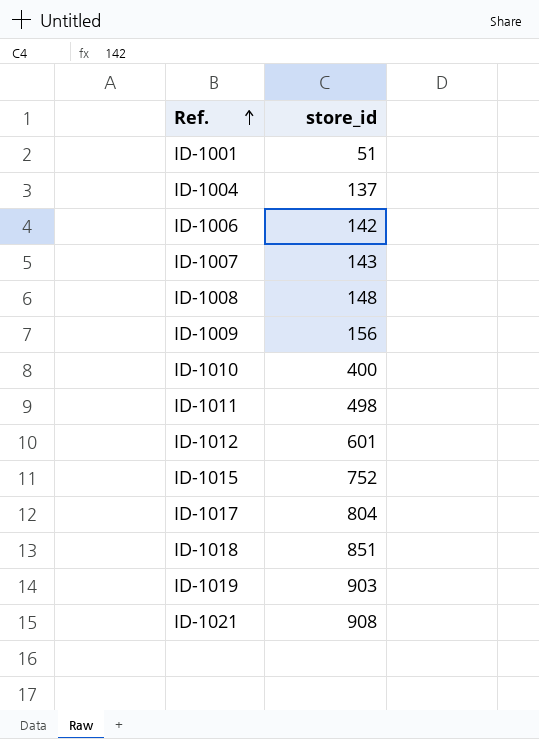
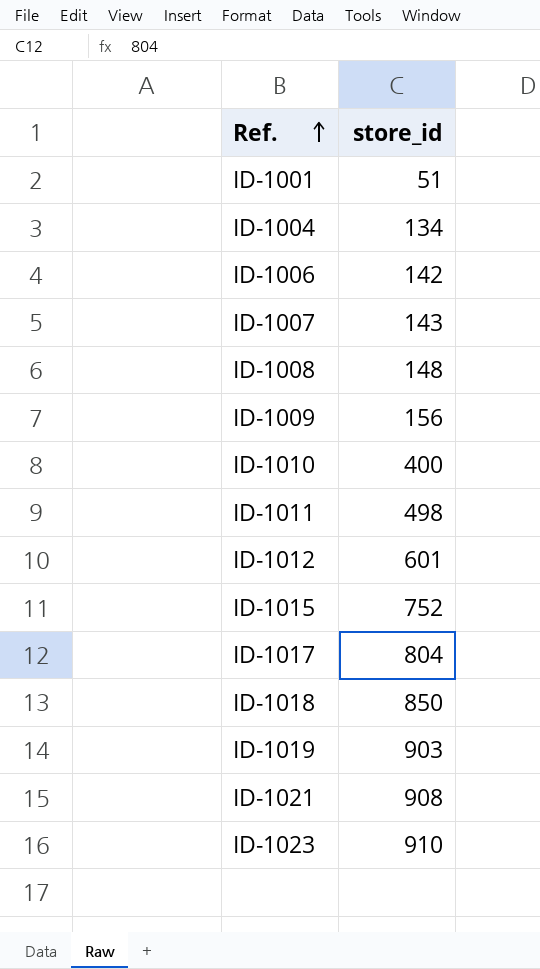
ID-1004 | store_id: 137 -> 134
ID-1018 | store_id: 851 -> 850
row ID-1023: none -> 910

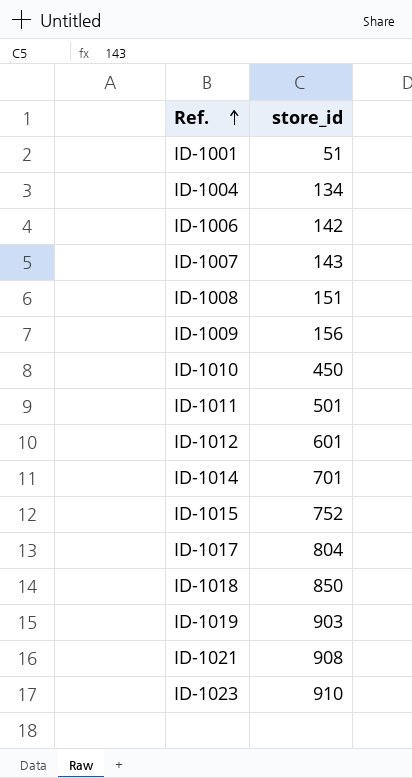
ID-1008 | store_id: 148 -> 151
ID-1010 | store_id: 400 -> 450
ID-1011 | store_id: 498 -> 501
row ID-1014: none -> 701

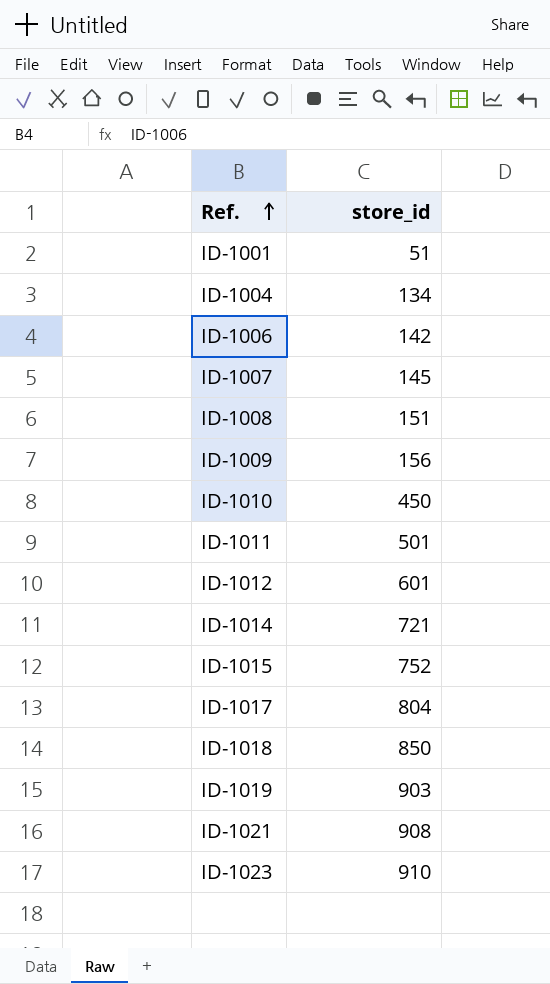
ID-1007 | store_id: 143 -> 145
ID-1014 | store_id: 701 -> 721

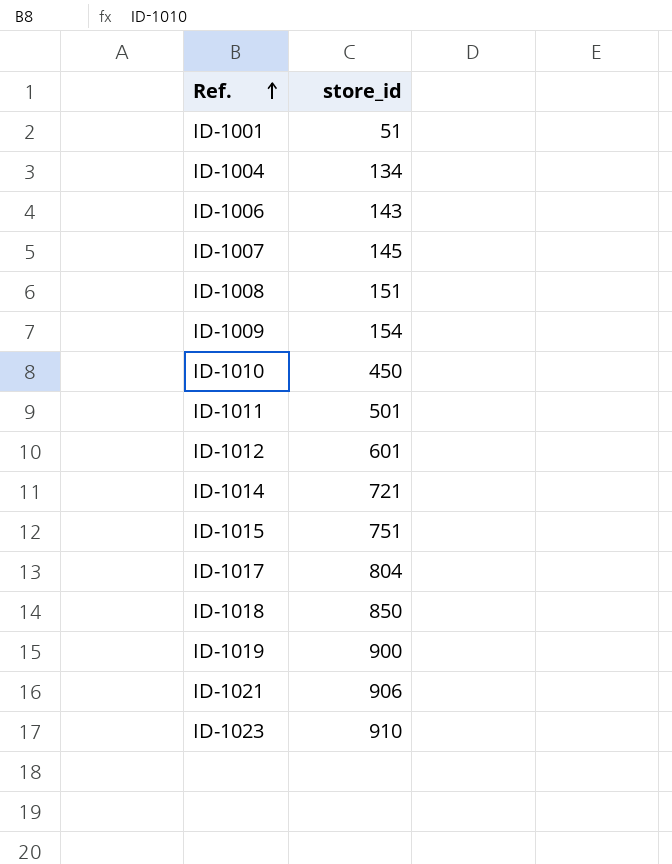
ID-1006 | store_id: 142 -> 143
ID-1009 | store_id: 156 -> 154
ID-1015 | store_id: 752 -> 751
ID-1019 | store_id: 903 -> 900
ID-1021 | store_id: 908 -> 906

